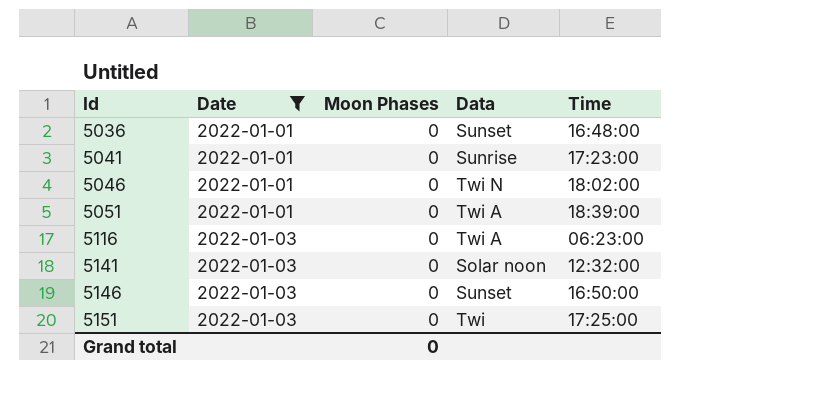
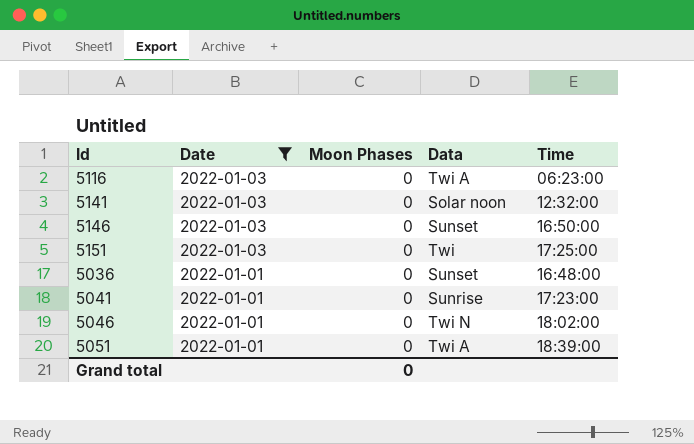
row order: Id ascending -> Date descending

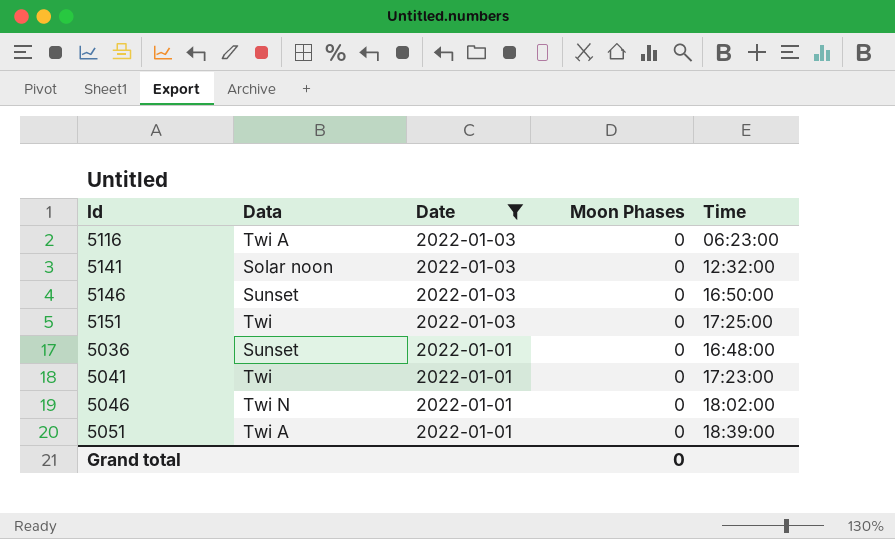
column Data | position: 4 -> 2
5041 | Data: Sunrise -> Twi

